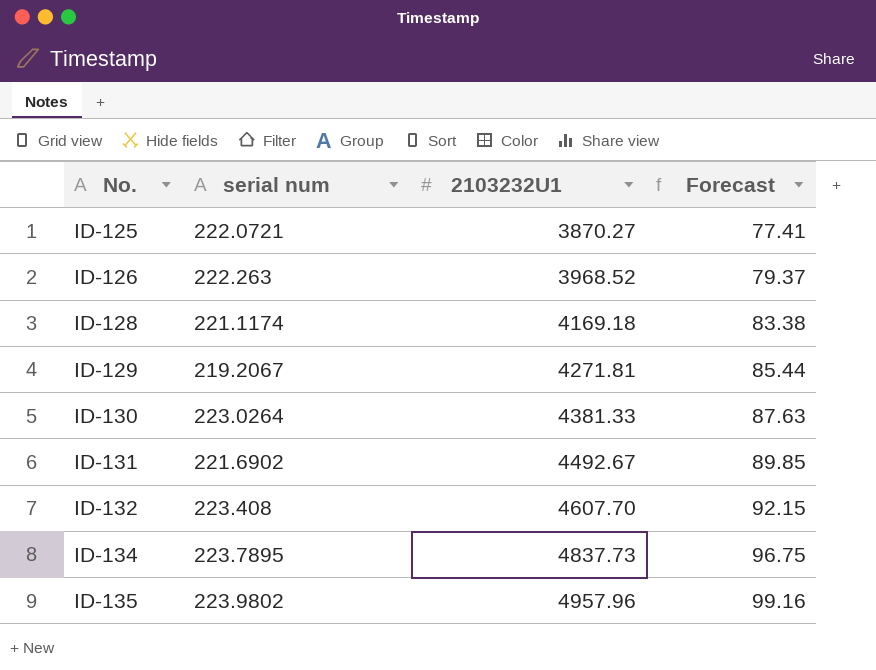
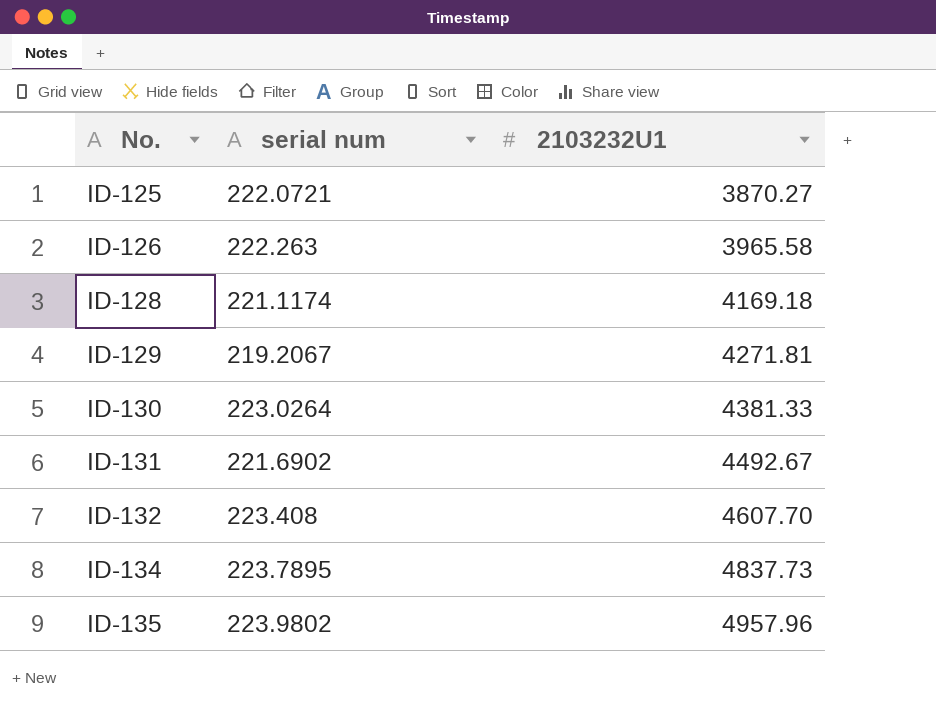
column Forecast | formula: [2103232U1] * 0.02 -> none
ID-126 | 2103232U1: 3968.52 -> 3965.58

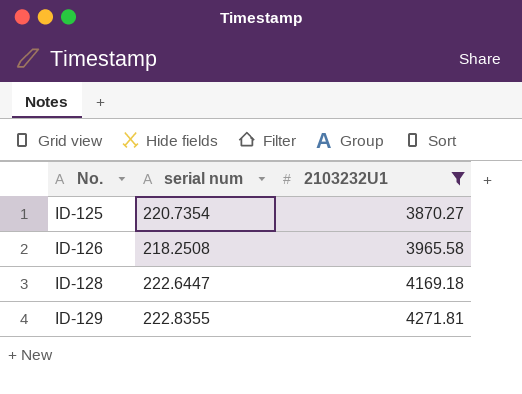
filter: none -> 2103232U1 <= 4271.81
ID-125 | serial num: 222.0721 -> 220.7354
ID-126 | serial num: 222.263 -> 218.2508
ID-128 | serial num: 221.1174 -> 222.6447
ID-129 | serial num: 219.2067 -> 222.8355

